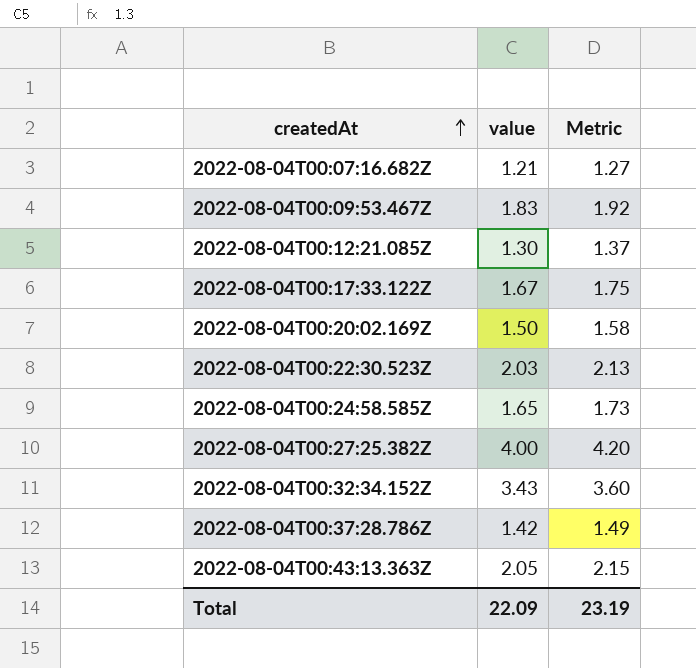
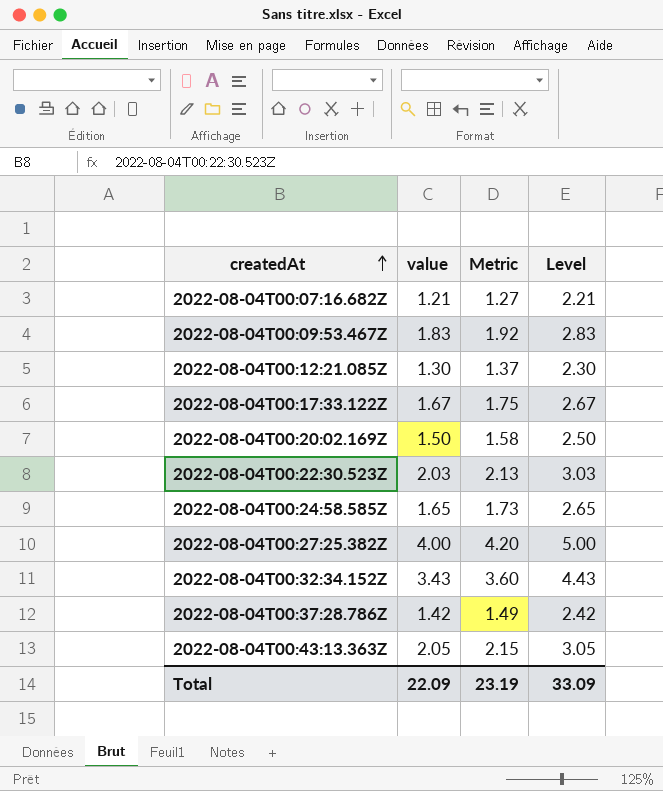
column Level | formula: none -> [value] + 1

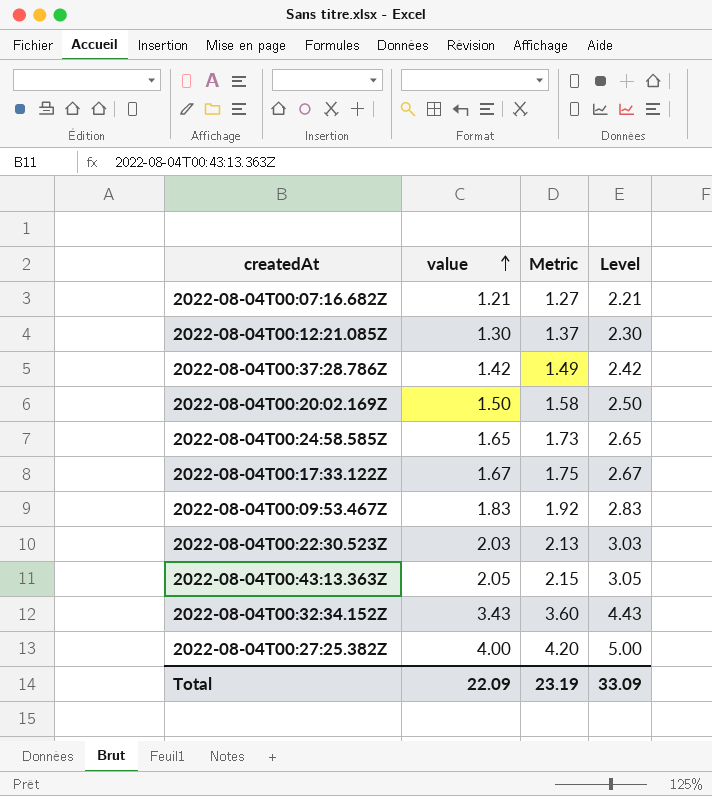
row order: createdAt ascending -> value ascending

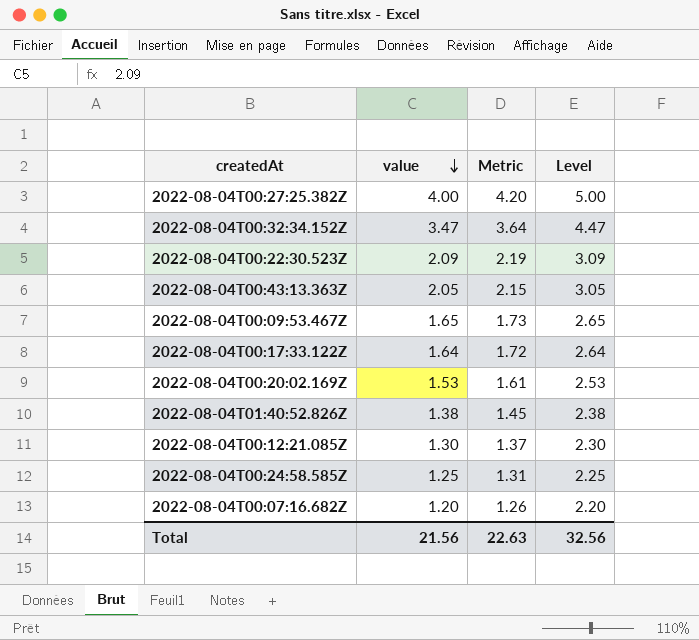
row order: value ascending -> value descending
row 2022-08-04T00:37:28.786Z: 1.42 | 1.49 | 2.42 -> none
2022-08-04T00:32:34.152Z | value: 3.43 -> 3.47
2022-08-04T00:32:34.152Z | Metric: 3.60 -> 3.64
2022-08-04T00:32:34.152Z | Level: 4.43 -> 4.47
2022-08-04T00:22:30.523Z | value: 2.03 -> 2.09
2022-08-04T00:22:30.523Z | Metric: 2.13 -> 2.19
2022-08-04T00:22:30.523Z | Level: 3.03 -> 3.09
2022-08-04T00:09:53.467Z | value: 1.83 -> 1.65
2022-08-04T00:09:53.467Z | Metric: 1.92 -> 1.73
2022-08-04T00:09:53.467Z | Level: 2.83 -> 2.65
2022-08-04T00:17:33.122Z | value: 1.67 -> 1.64
2022-08-04T00:17:33.122Z | Metric: 1.75 -> 1.72
2022-08-04T00:17:33.122Z | Level: 2.67 -> 2.64
2022-08-04T00:20:02.169Z | value: 1.50 -> 1.53
2022-08-04T00:20:02.169Z | Metric: 1.58 -> 1.61
2022-08-04T00:20:02.169Z | Level: 2.50 -> 2.53
row 2022-08-04T01:40:52.826Z: none -> 1.38 | 1.45 | 2.38
2022-08-04T00:24:58.585Z | value: 1.65 -> 1.25
2022-08-04T00:24:58.585Z | Metric: 1.73 -> 1.31
2022-08-04T00:24:58.585Z | Level: 2.65 -> 2.25
2022-08-04T00:07:16.682Z | value: 1.21 -> 1.20
2022-08-04T00:07:16.682Z | Metric: 1.27 -> 1.26
2022-08-04T00:07:16.682Z | Level: 2.21 -> 2.20
Total | value: 22.09 -> 21.56
Total | Metric: 23.19 -> 22.63
Total | Level: 33.09 -> 32.56

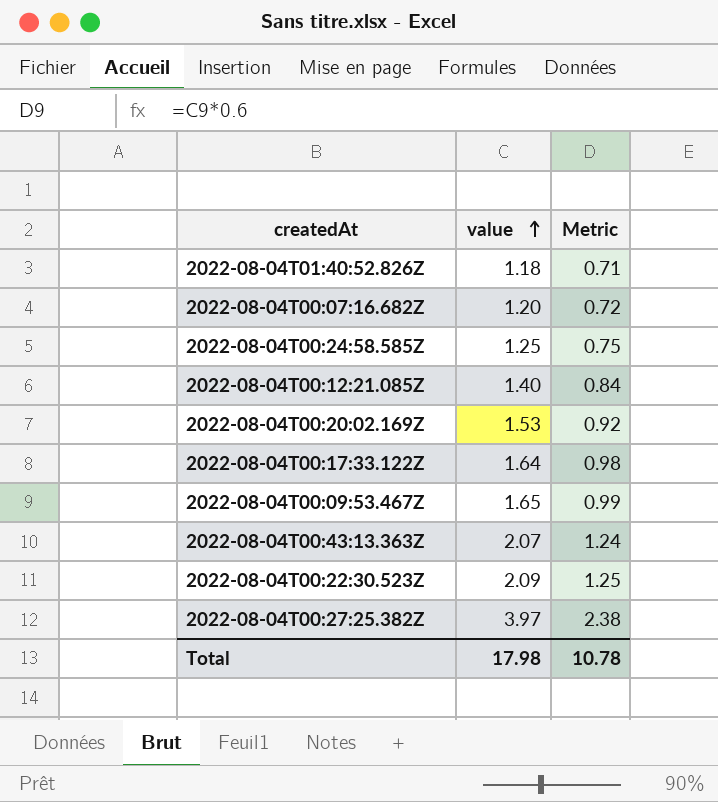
row order: value descending -> value ascending
column Level | formula: [value] + 1 -> none
column Metric | formula: [value] * 1.05 -> [value] * 0.6
row 2022-08-04T00:32:34.152Z: 3.47 | 3.64 | 4.47 -> none
2022-08-04T01:40:52.826Z | value: 1.38 -> 1.18
2022-08-04T00:12:21.085Z | value: 1.30 -> 1.40
2022-08-04T00:43:13.363Z | value: 2.05 -> 2.07
2022-08-04T00:27:25.382Z | value: 4.00 -> 3.97
Total | value: 21.56 -> 17.98
Total | Metric: 22.63 -> 10.78

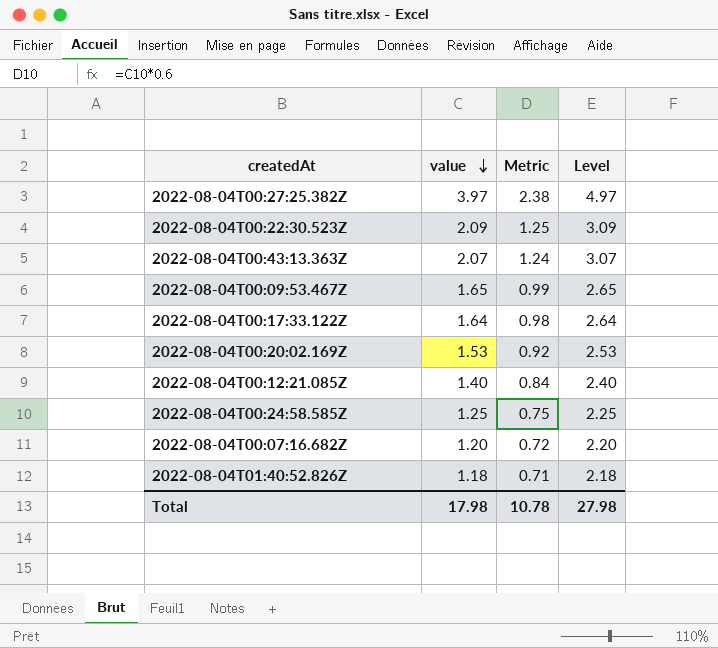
row order: value ascending -> value descending
column Level | formula: none -> [value] + 1

